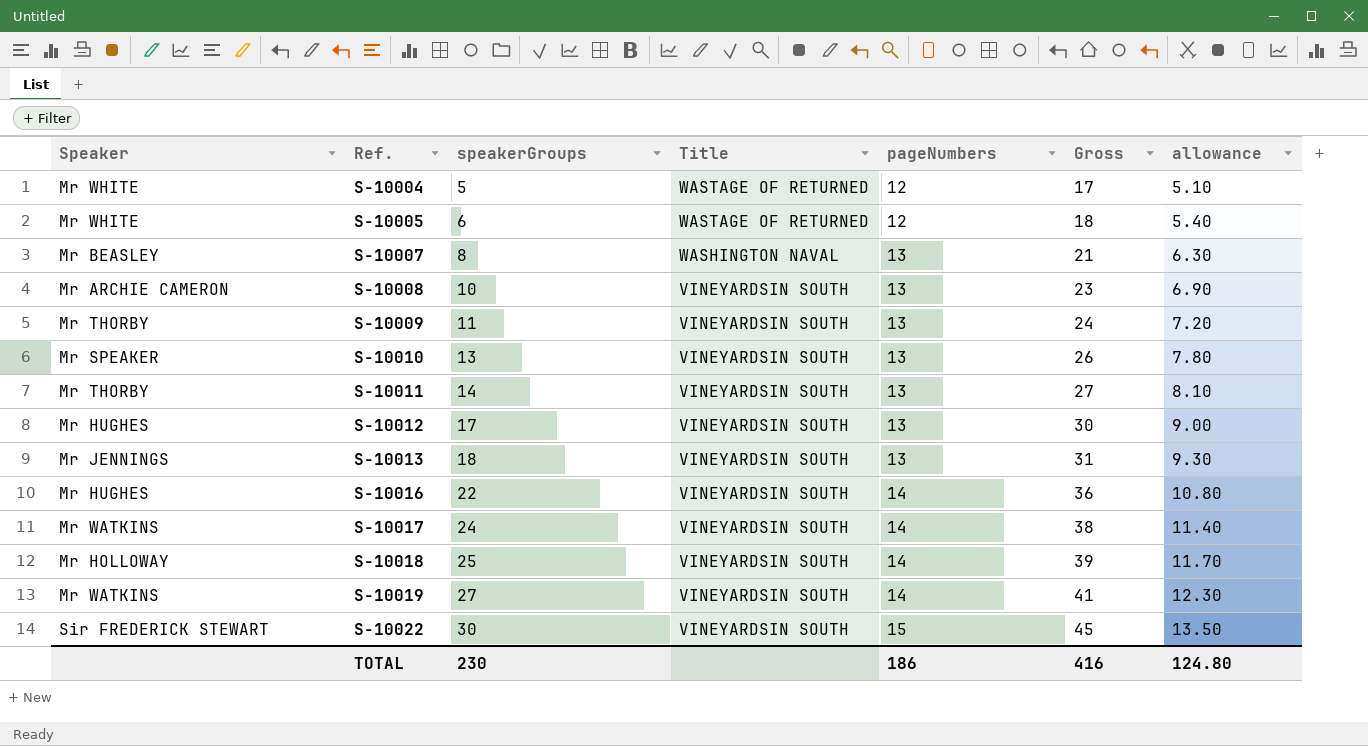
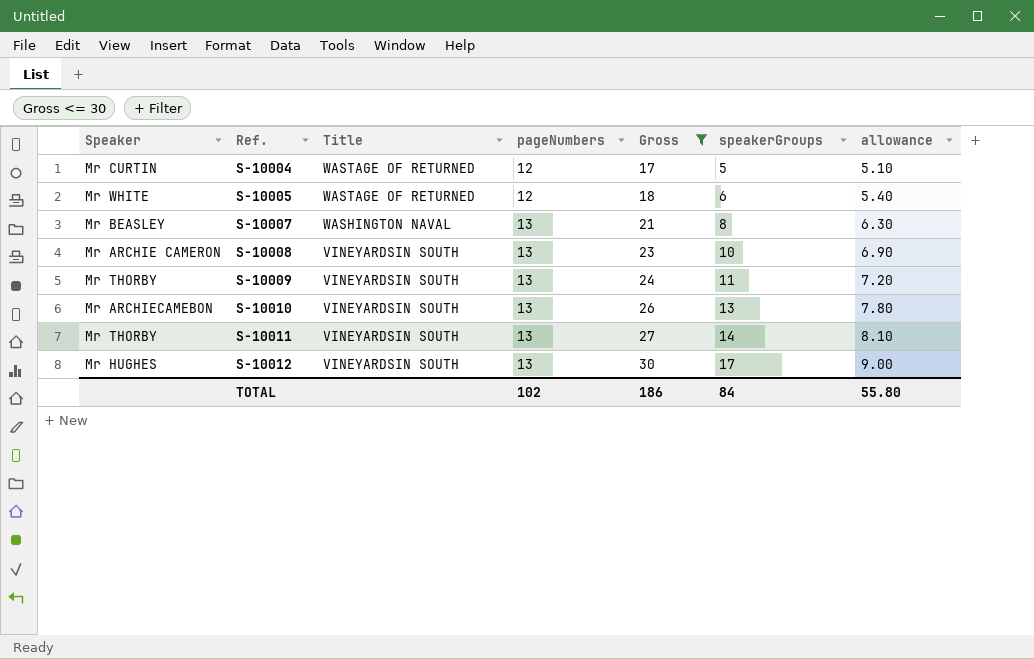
filter: none -> Gross <= 30
column speakerGroups | position: 3 -> 6
S-10004 | Speaker: Mr WHITE -> Mr CURTIN
S-10010 | Speaker: Mr SPEAKER -> Mr ARCHIECAMEBON
TOTAL | pageNumbers: 186 -> 102
TOTAL | Gross: 416 -> 186
TOTAL | speakerGroups: 230 -> 84
TOTAL | allowance: 124.80 -> 55.80

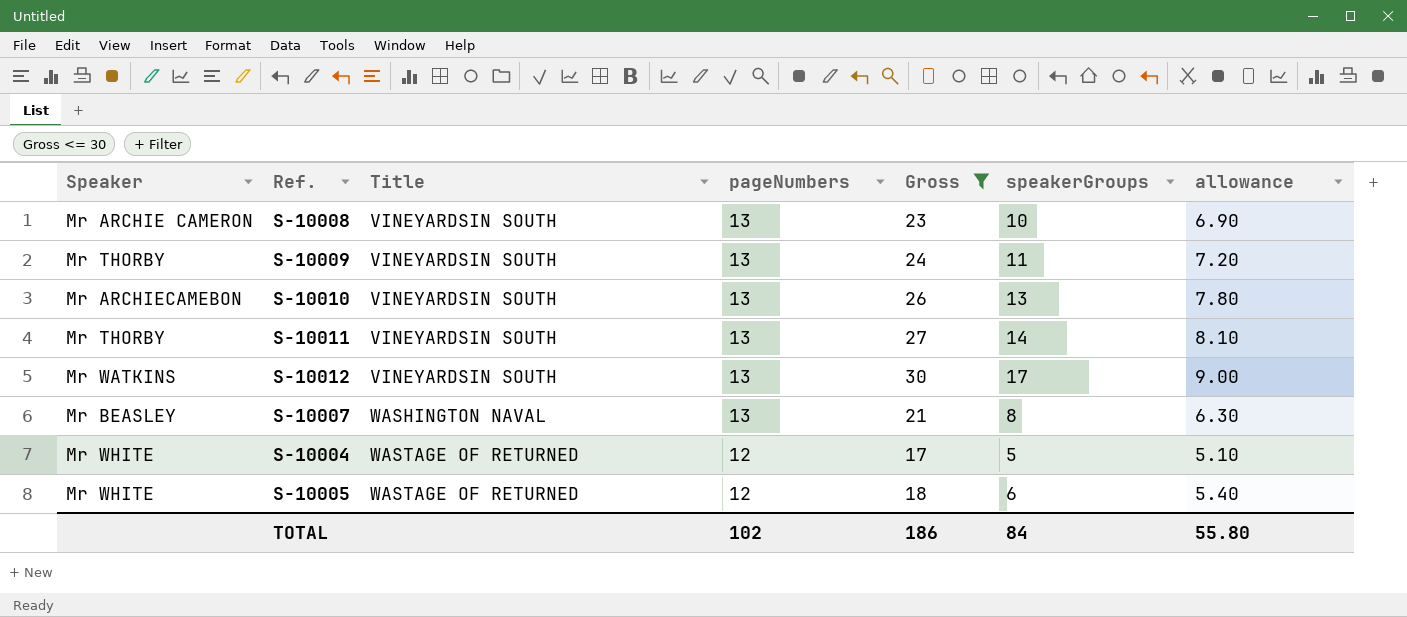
row order: Ref. ascending -> Title ascending
S-10012 | Speaker: Mr HUGHES -> Mr WATKINS
S-10004 | Speaker: Mr CURTIN -> Mr WHITE

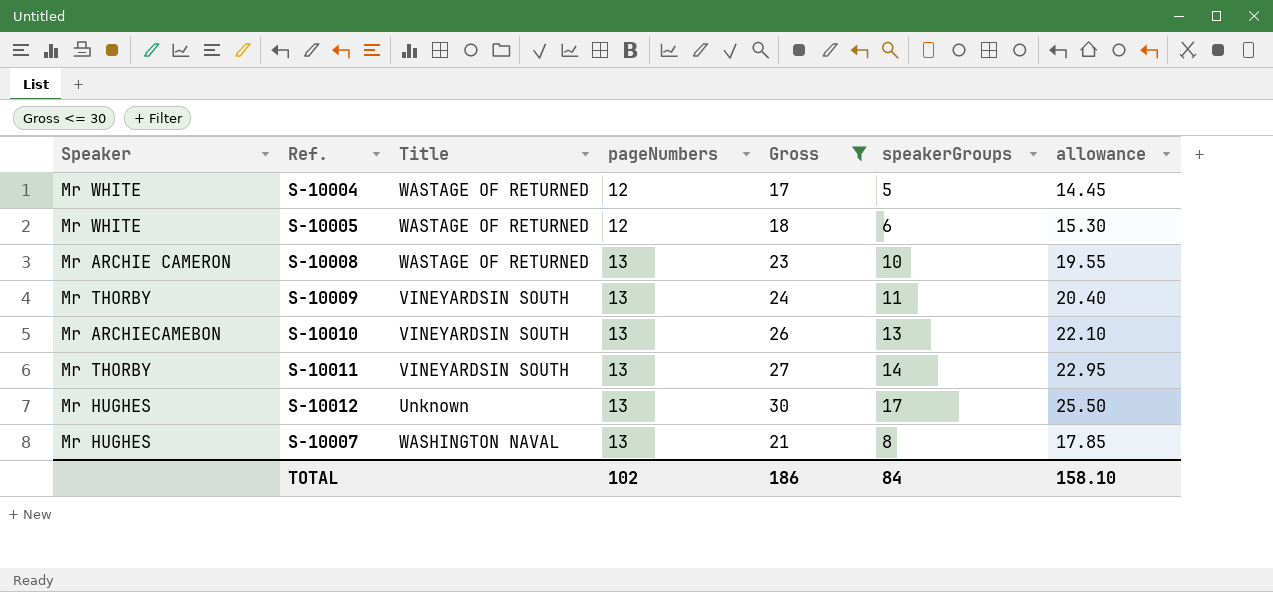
row order: Title ascending -> pageNumbers ascending
column allowance | formula: [Gross] * 0.3 -> [Gross] * 0.85
S-10008 | Title: VINEYARDSIN SOUTH -> WASTAGE OF RETURNED
S-10012 | Speaker: Mr WATKINS -> Mr HUGHES
S-10012 | Title: VINEYARDSIN SOUTH -> Unknown
S-10007 | Speaker: Mr BEASLEY -> Mr HUGHES
TOTAL | allowance: 55.80 -> 158.10

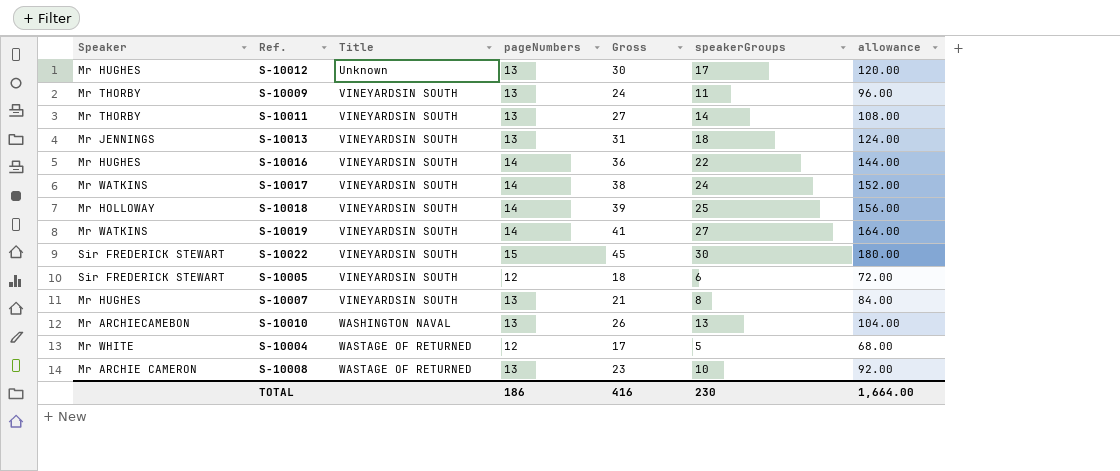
filter: Gross <= 30 -> none
row order: pageNumbers ascending -> Title ascending
column allowance | formula: [Gross] * 0.85 -> [Gross] * 4
S-10005 | Speaker: Mr WHITE -> Sir FREDERICK STEWART
S-10005 | Title: WASTAGE OF RETURNED -> VINEYARDSIN SOUTH
S-10007 | Title: WASHINGTON NAVAL -> VINEYARDSIN SOUTH
S-10010 | Title: VINEYARDSIN SOUTH -> WASHINGTON NAVAL
TOTAL | pageNumbers: 102 -> 186
TOTAL | Gross: 186 -> 416
TOTAL | speakerGroups: 84 -> 230
TOTAL | allowance: 158.10 -> 1,664.00

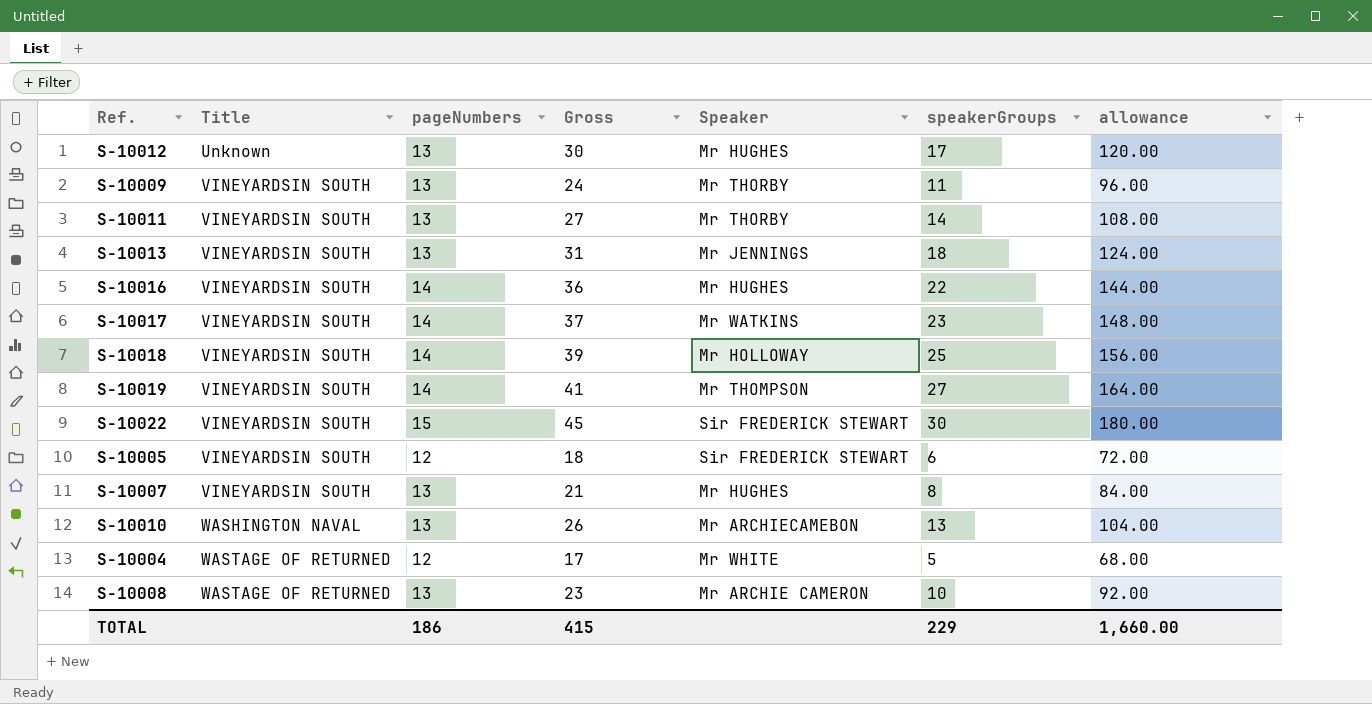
column Speaker | position: 1 -> 5
S-10017 | Gross: 38 -> 37
S-10017 | speakerGroups: 24 -> 23
S-10017 | allowance: 152.00 -> 148.00
S-10019 | Speaker: Mr WATKINS -> Mr THOMPSON
TOTAL | Gross: 416 -> 415
TOTAL | speakerGroups: 230 -> 229
TOTAL | allowance: 1,664.00 -> 1,660.00

